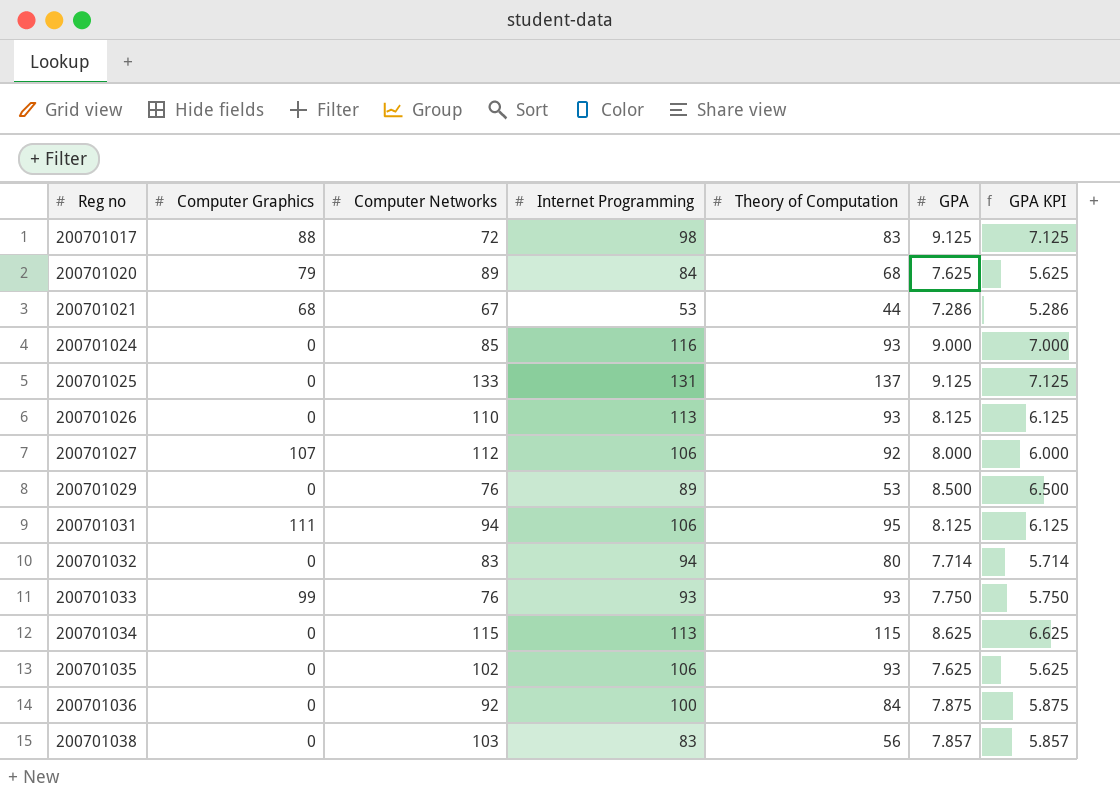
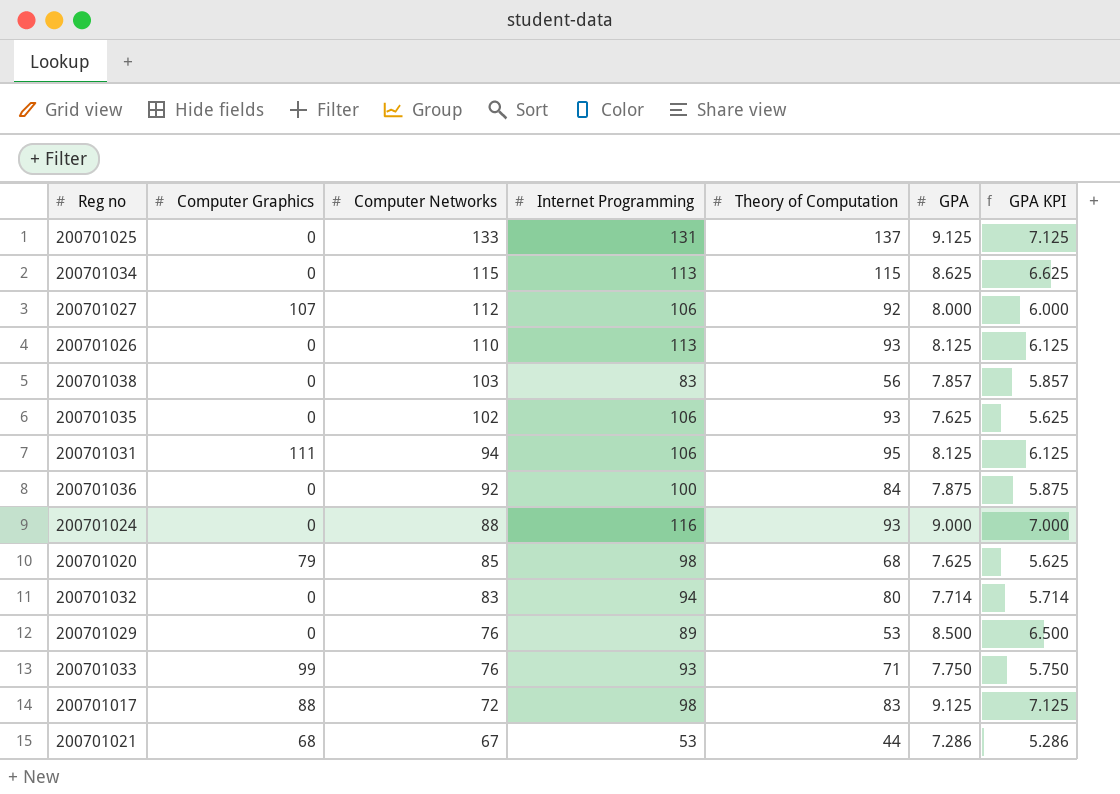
row order: Reg no ascending -> Computer Networks descending
200701024 | Computer Networks: 85 -> 88
200701020 | Computer Networks: 89 -> 85
200701020 | Internet Programming: 84 -> 98
200701033 | Theory of Computation: 93 -> 71

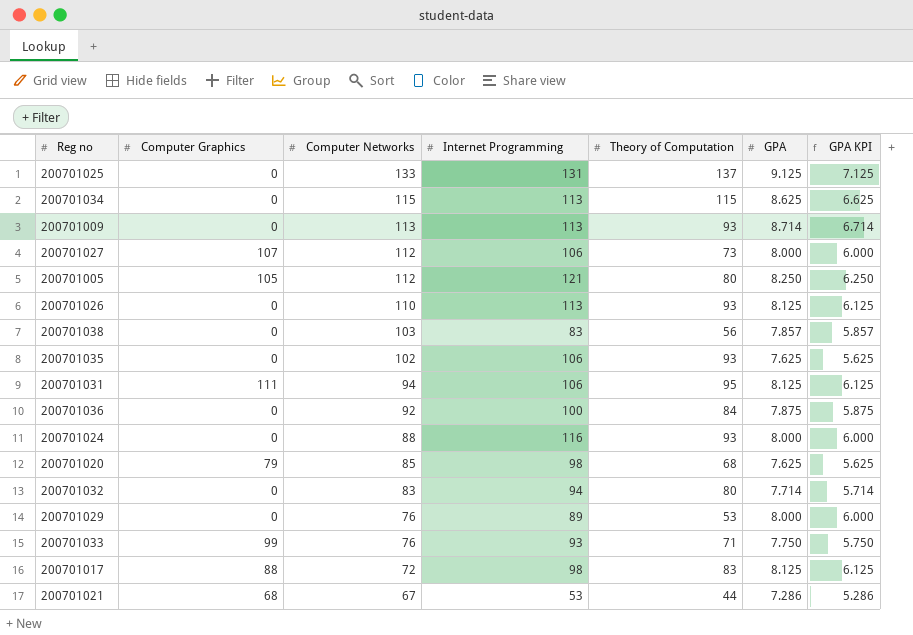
row 200701009: none -> 0 | 113 | 113 | 93 | 8.714 | 6.714
200701027 | Theory of Computation: 92 -> 73
row 200701005: none -> 105 | 112 | 121 | 80 | 8.250 | 6.250
200701024 | GPA: 9.000 -> 8.000
200701024 | GPA KPI: 7.000 -> 6.000
200701029 | GPA: 8.500 -> 8.000
200701029 | GPA KPI: 6.500 -> 6.000
200701017 | GPA: 9.125 -> 8.125
200701017 | GPA KPI: 7.125 -> 6.125

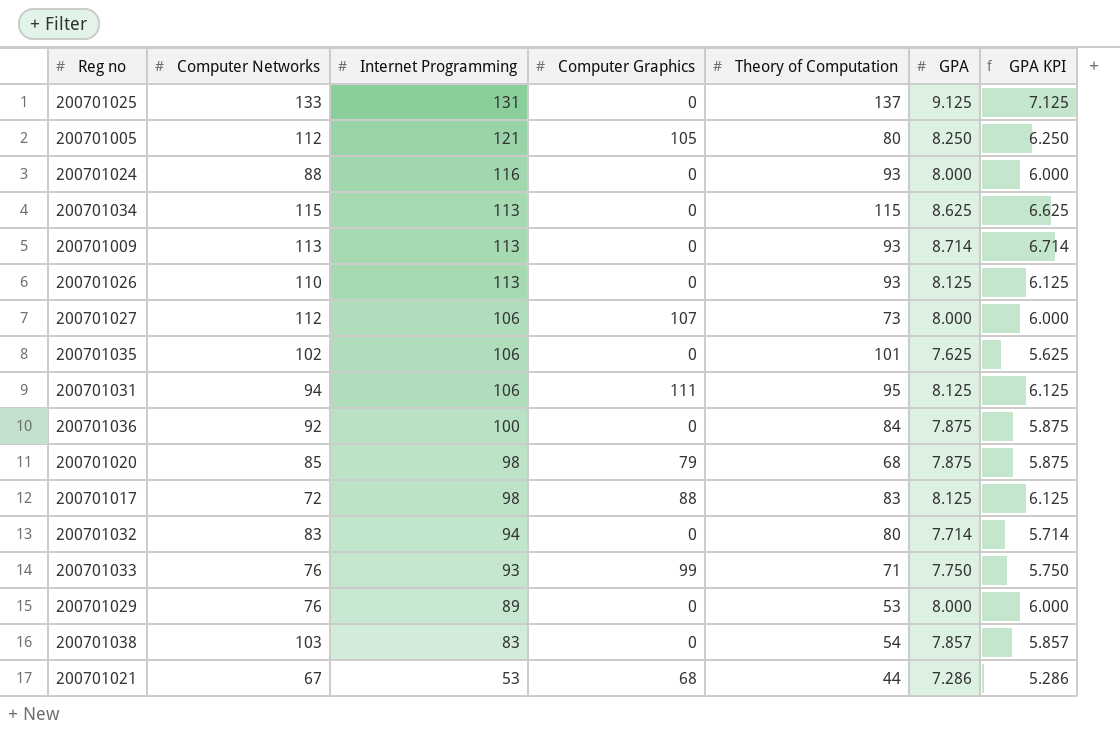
row order: Computer Networks descending -> Internet Programming descending
column Computer Graphics | position: 2 -> 4
200701035 | Theory of Computation: 93 -> 101
200701020 | GPA: 7.625 -> 7.875
200701020 | GPA KPI: 5.625 -> 5.875
200701038 | Theory of Computation: 56 -> 54

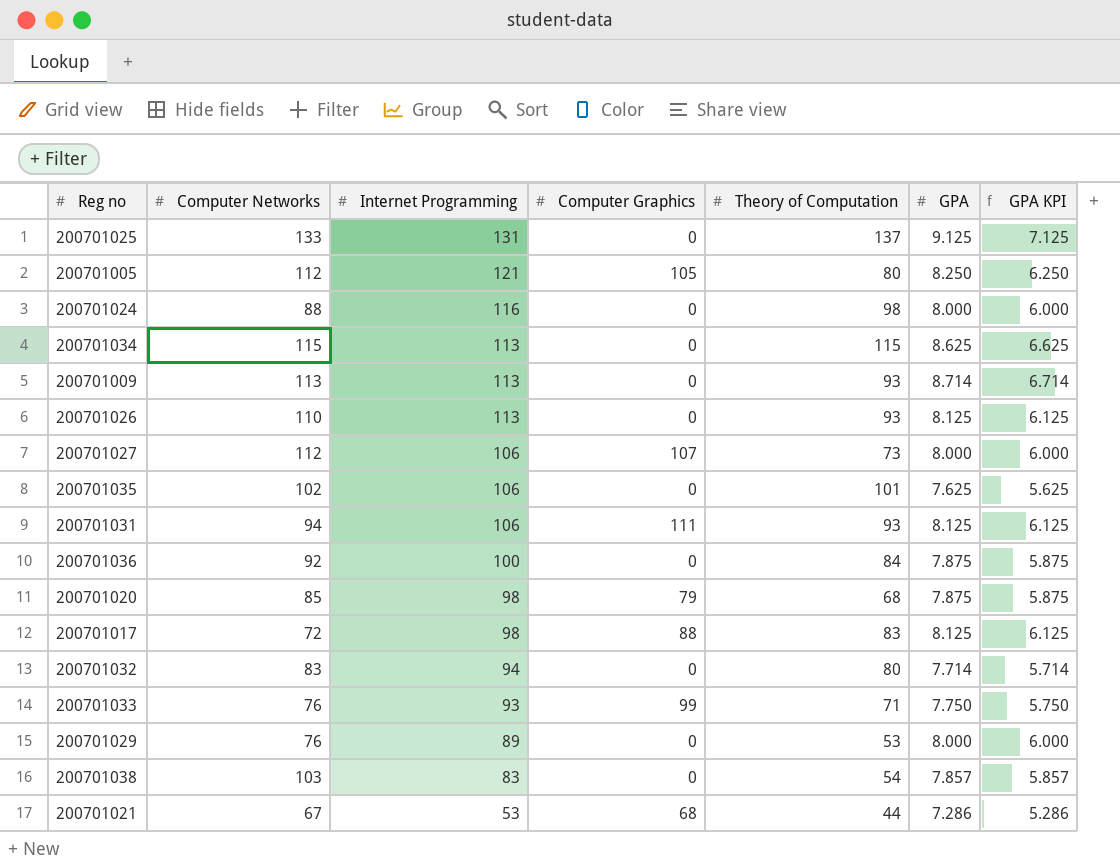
200701024 | Theory of Computation: 93 -> 98
200701031 | Theory of Computation: 95 -> 93

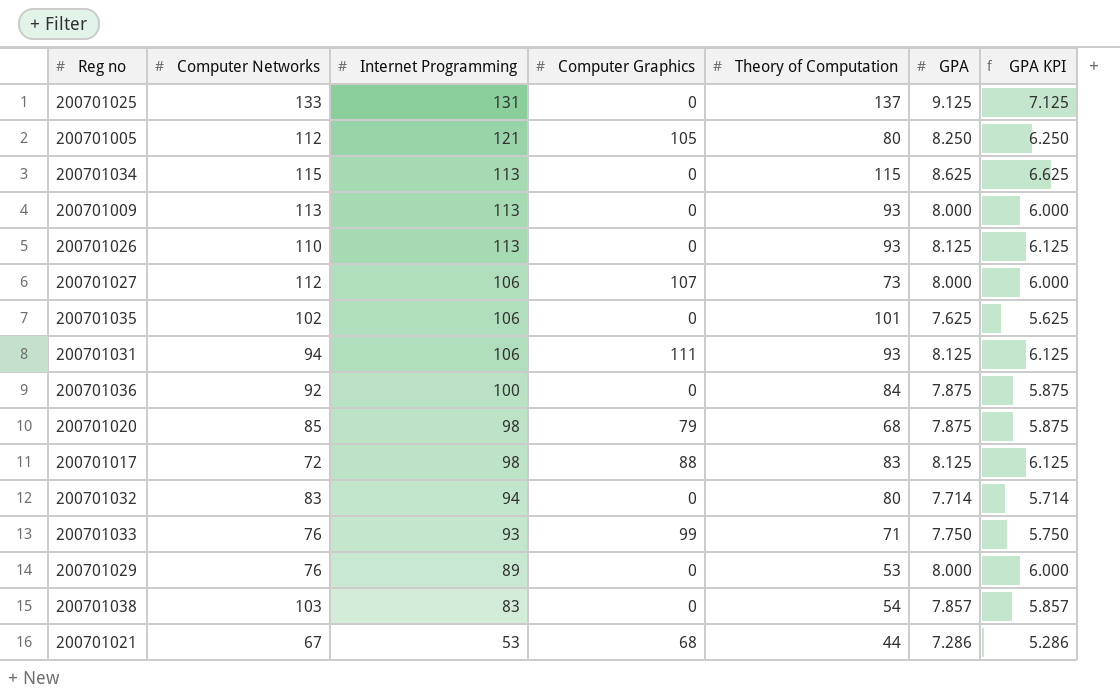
row 200701024: 88 | 116 | 0 | 98 | 8.000 | 6.000 -> none
200701009 | GPA: 8.714 -> 8.000
200701009 | GPA KPI: 6.714 -> 6.000

